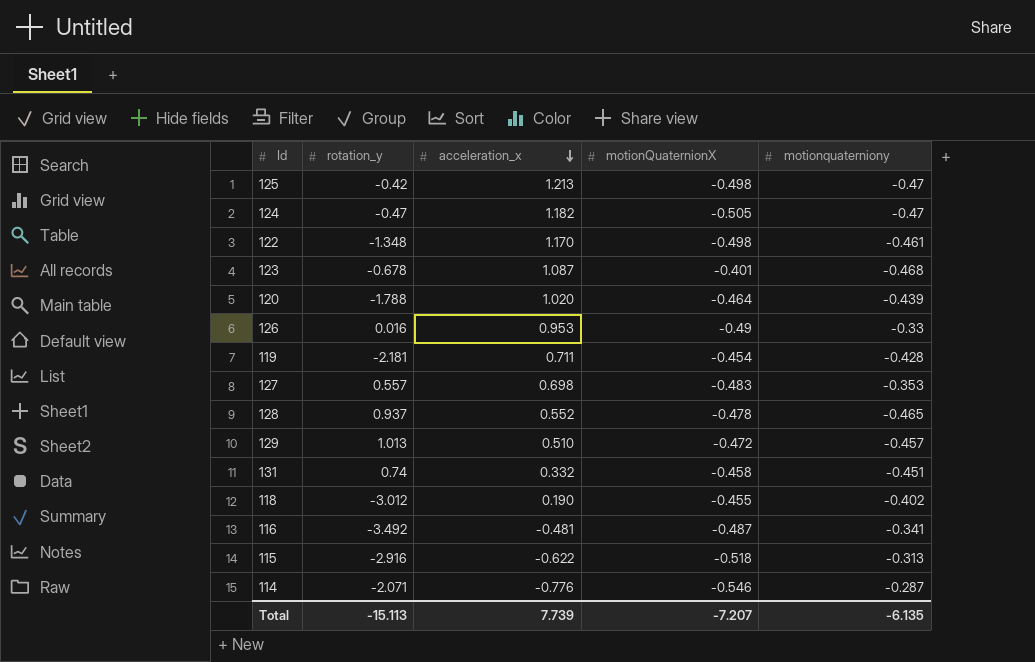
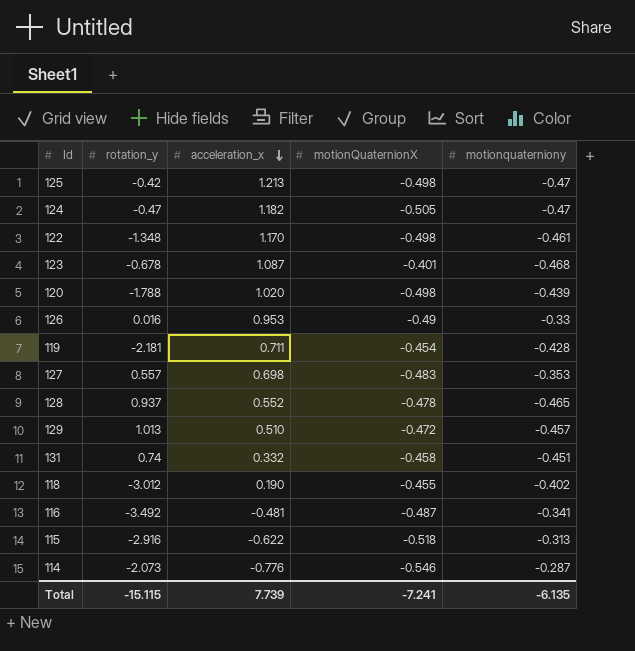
120 | motionQuaternionX: -0.464 -> -0.498
114 | rotation_y: -2.071 -> -2.073
Total | rotation_y: -15.113 -> -15.115
Total | motionQuaternionX: -7.207 -> -7.241

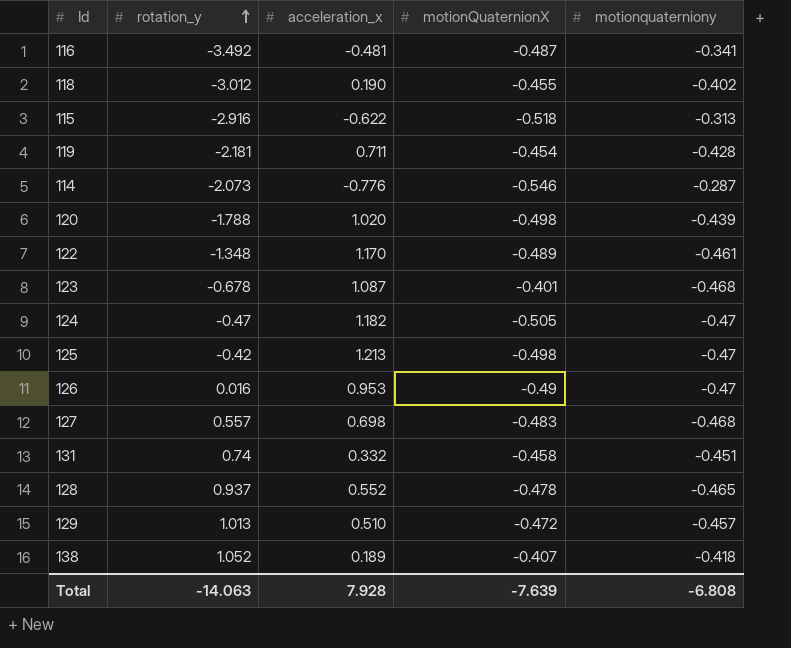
row order: acceleration_x descending -> rotation_y ascending
122 | motionQuaternionX: -0.498 -> -0.489
126 | motionquaterniony: -0.33 -> -0.47
127 | motionquaterniony: -0.353 -> -0.468
row 138: none -> 1.052 | 0.189 | -0.407 | -0.418
Total | rotation_y: -15.115 -> -14.063
Total | acceleration_x: 7.739 -> 7.928
Total | motionQuaternionX: -7.241 -> -7.639
Total | motionquaterniony: -6.135 -> -6.808

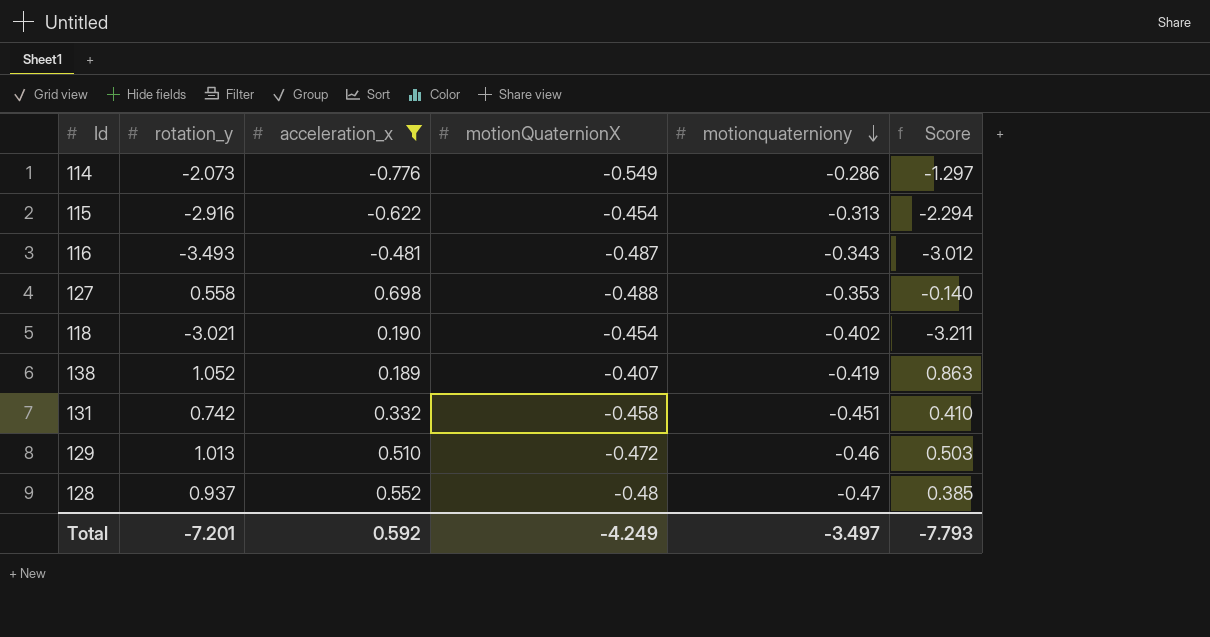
filter: none -> acceleration_x <= 0.698
row order: rotation_y ascending -> motionquaterniony descending
column Score | formula: none -> [rotation_y] - [acceleration_x]
114 | motionQuaternionX: -0.546 -> -0.549
114 | motionquaterniony: -0.287 -> -0.286
115 | motionQuaternionX: -0.518 -> -0.454
116 | rotation_y: -3.492 -> -3.493
116 | motionquaterniony: -0.341 -> -0.343
127 | rotation_y: 0.557 -> 0.558
127 | motionQuaternionX: -0.483 -> -0.488
127 | motionquaterniony: -0.468 -> -0.353
118 | rotation_y: -3.012 -> -3.021
118 | motionQuaternionX: -0.455 -> -0.454
138 | motionquaterniony: -0.418 -> -0.419
131 | rotation_y: 0.74 -> 0.742
129 | motionquaterniony: -0.457 -> -0.46
128 | motionQuaternionX: -0.478 -> -0.48
128 | motionquaterniony: -0.465 -> -0.47
Total | rotation_y: -14.063 -> -7.201
Total | acceleration_x: 7.928 -> 0.592
Total | motionQuaternionX: -7.639 -> -4.249
Total | motionquaterniony: -6.808 -> -3.497

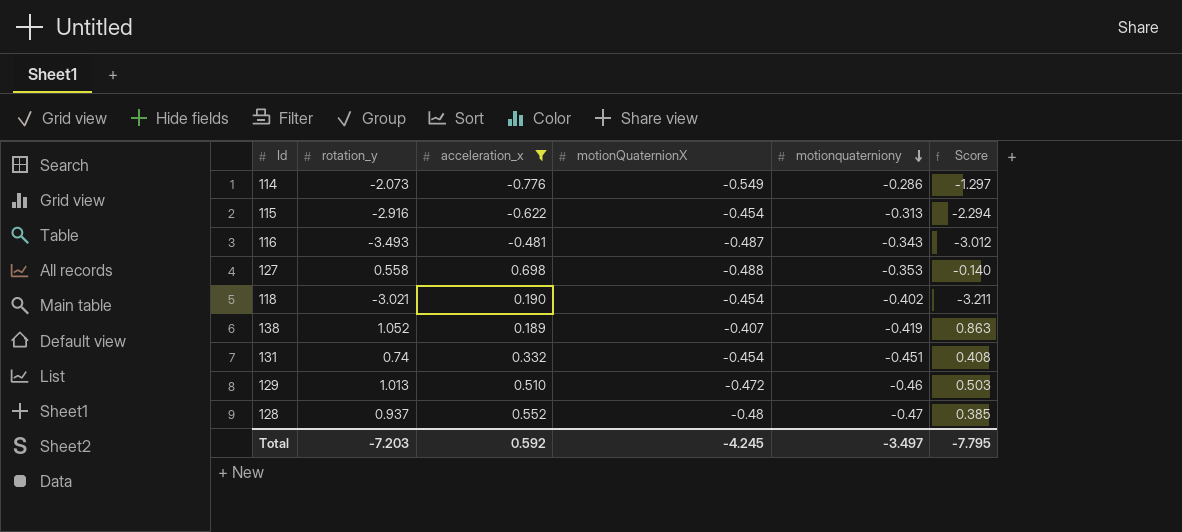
131 | rotation_y: 0.742 -> 0.74
131 | motionQuaternionX: -0.458 -> -0.454
131 | Score: 0.410 -> 0.408
Total | rotation_y: -7.201 -> -7.203
Total | motionQuaternionX: -4.249 -> -4.245
Total | Score: -7.793 -> -7.795

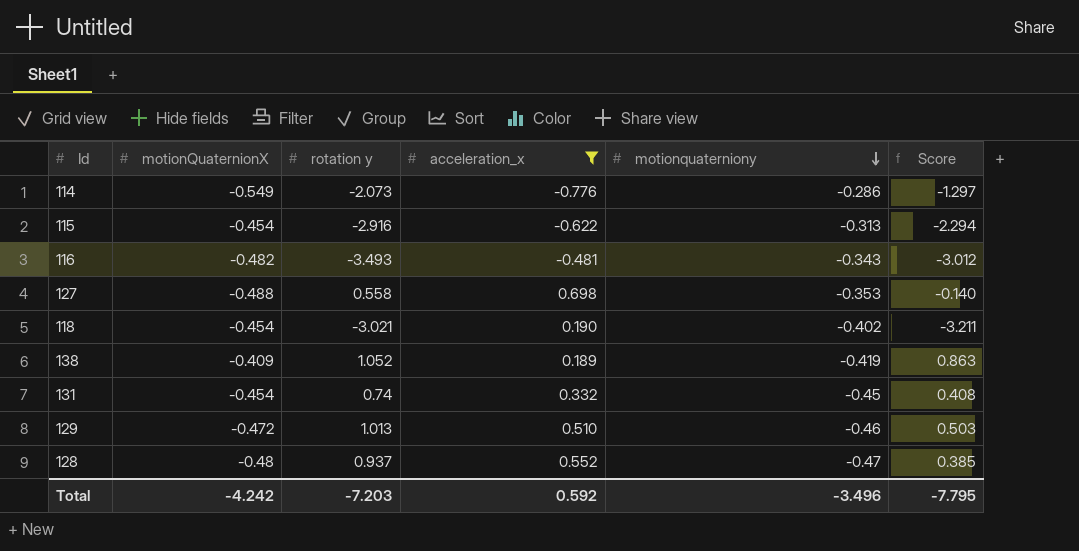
column motionQuaternionX | position: 4 -> 2
column name: rotation_y -> rotation y
116 | motionQuaternionX: -0.487 -> -0.482
138 | motionQuaternionX: -0.407 -> -0.409
131 | motionquaterniony: -0.451 -> -0.45
Total | motionQuaternionX: -4.245 -> -4.242
Total | motionquaterniony: -3.497 -> -3.496

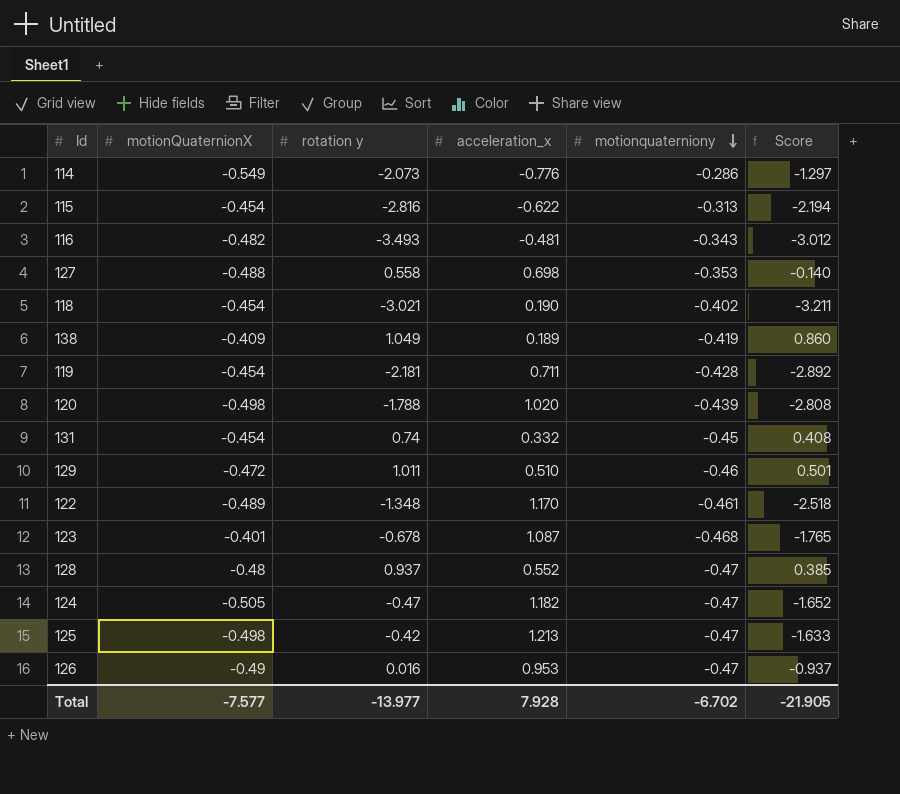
filter: acceleration_x <= 0.698 -> none
115 | rotation y: -2.916 -> -2.816
115 | Score: -2.294 -> -2.194
138 | rotation y: 1.052 -> 1.049
138 | Score: 0.863 -> 0.860
129 | rotation y: 1.013 -> 1.011
129 | Score: 0.503 -> 0.501
Total | motionQuaternionX: -4.242 -> -7.577
Total | rotation y: -7.203 -> -13.977
Total | acceleration_x: 0.592 -> 7.928
Total | motionquaterniony: -3.496 -> -6.702
Total | Score: -7.795 -> -21.905

